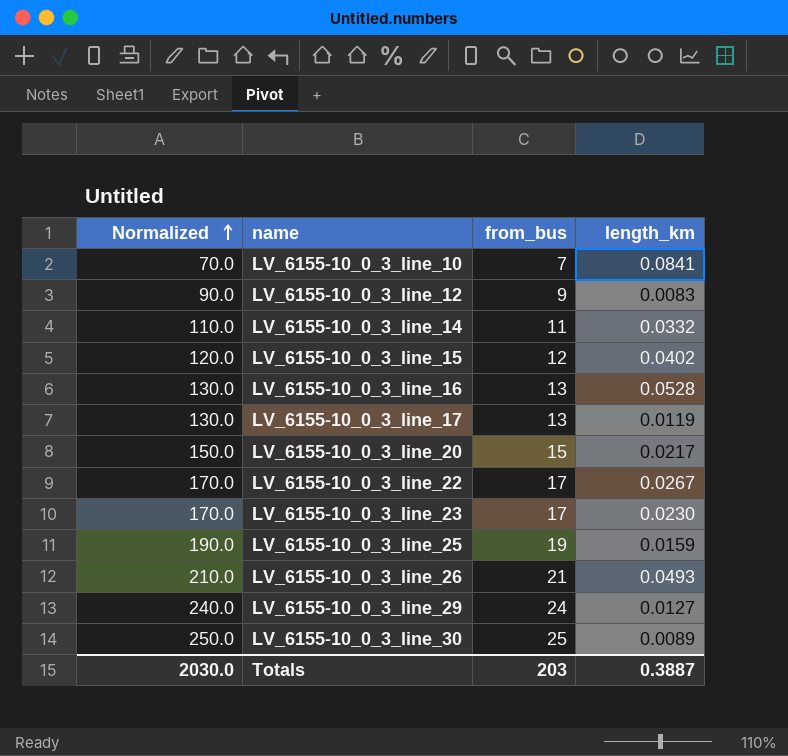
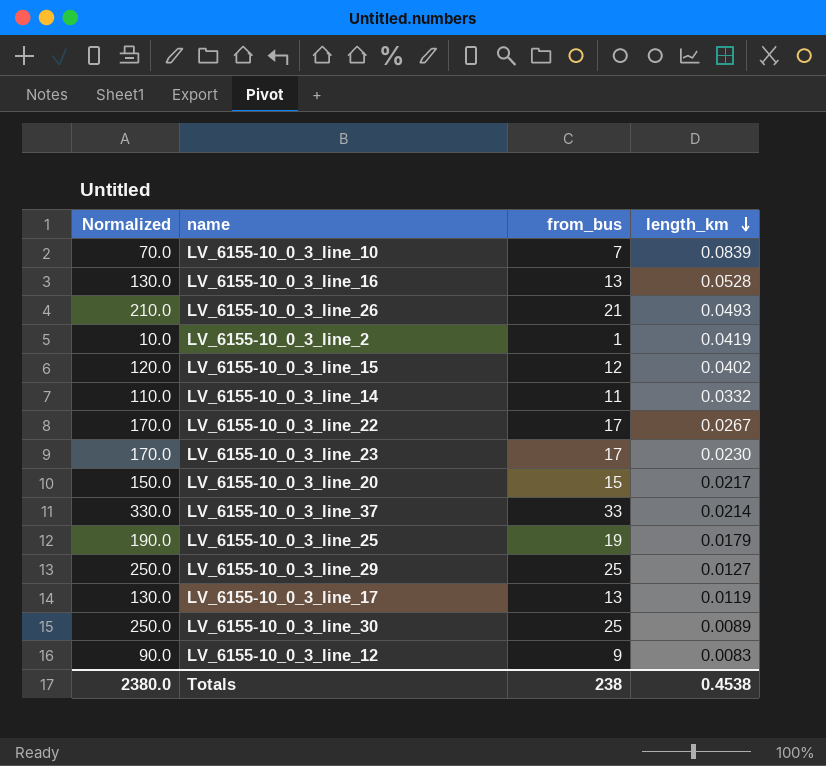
row order: Normalized ascending -> length_km descending
LV_6155-10_0_3_line_10 | length_km: 0.0841 -> 0.0839
row LV_6155-10_0_3_line_2: none -> 10.0 | 1 | 0.0419
row LV_6155-10_0_3_line_37: none -> 330.0 | 33 | 0.0214
LV_6155-10_0_3_line_25 | length_km: 0.0159 -> 0.0179
LV_6155-10_0_3_line_29 | Normalized: 240.0 -> 250.0
LV_6155-10_0_3_line_29 | from_bus: 24 -> 25
Totals | Normalized: 2030.0 -> 2380.0
Totals | from_bus: 203 -> 238
Totals | length_km: 0.3887 -> 0.4538

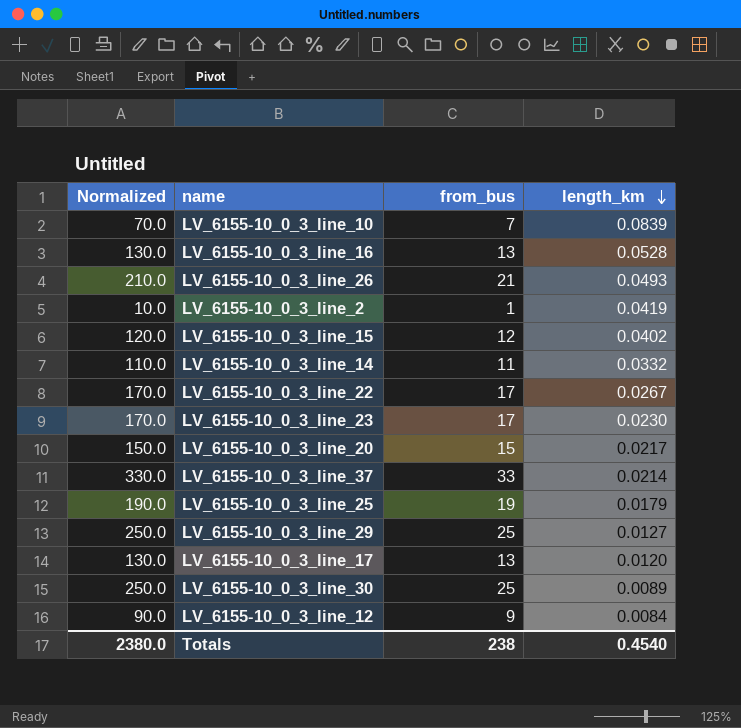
LV_6155-10_0_3_line_17 | length_km: 0.0119 -> 0.0120
LV_6155-10_0_3_line_12 | length_km: 0.0083 -> 0.0084
Totals | length_km: 0.4538 -> 0.4540

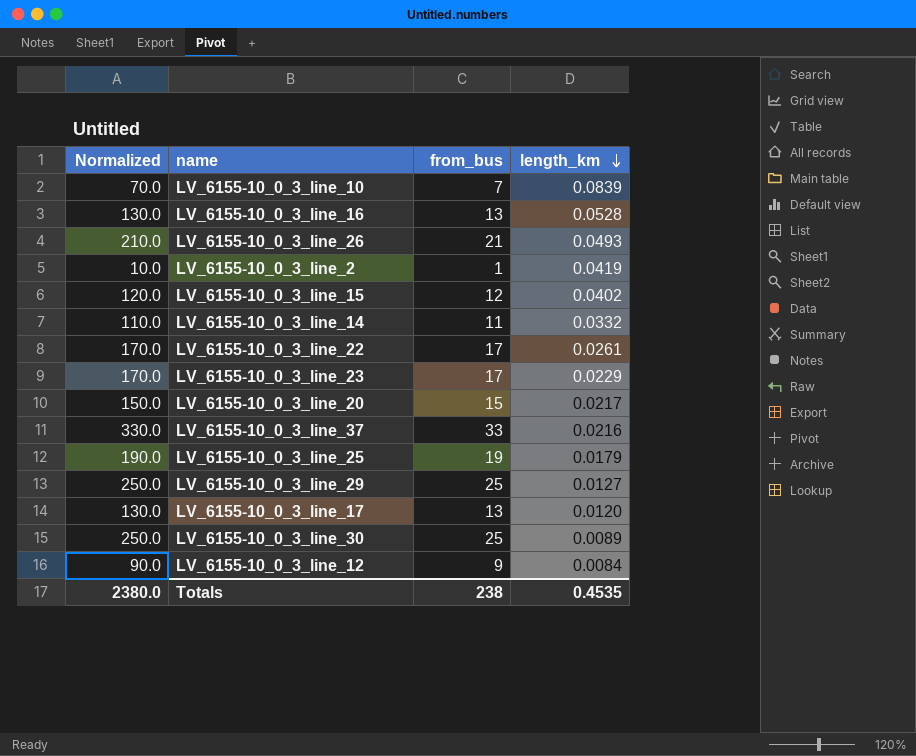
LV_6155-10_0_3_line_22 | length_km: 0.0267 -> 0.0261
LV_6155-10_0_3_line_23 | length_km: 0.0230 -> 0.0229
LV_6155-10_0_3_line_37 | length_km: 0.0214 -> 0.0216
Totals | length_km: 0.4540 -> 0.4535

